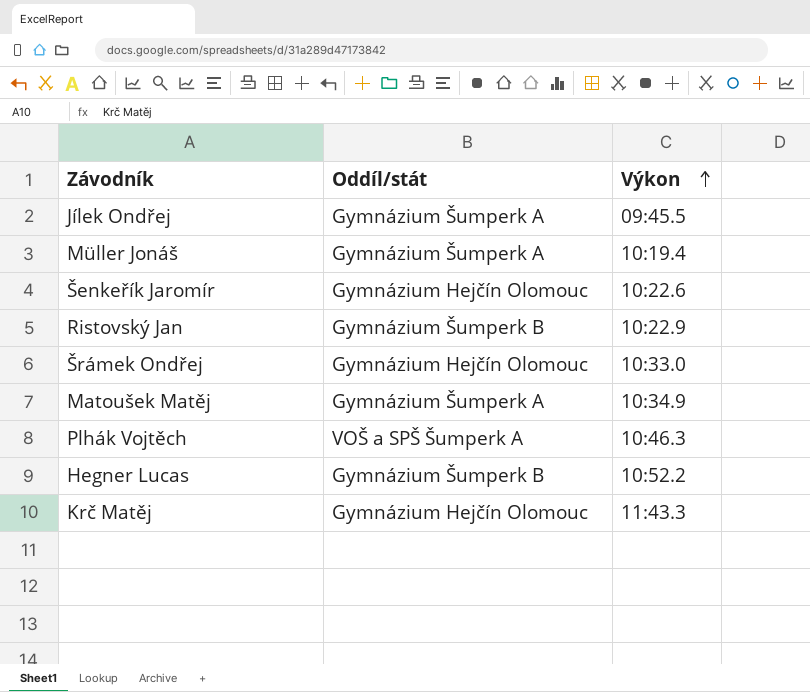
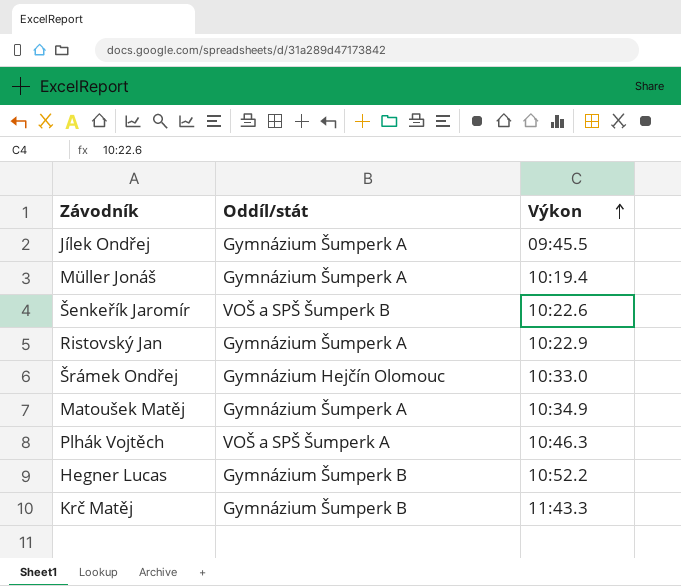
Šenkeřík Jaromír | Oddíl/stát: Gymnázium Hejčín Olomouc -> VOŠ a SPŠ Šumperk B
Ristovský Jan | Oddíl/stát: Gymnázium Šumperk B -> Gymnázium Šumperk A
Krč Matěj | Oddíl/stát: Gymnázium Hejčín Olomouc -> Gymnázium Šumperk B

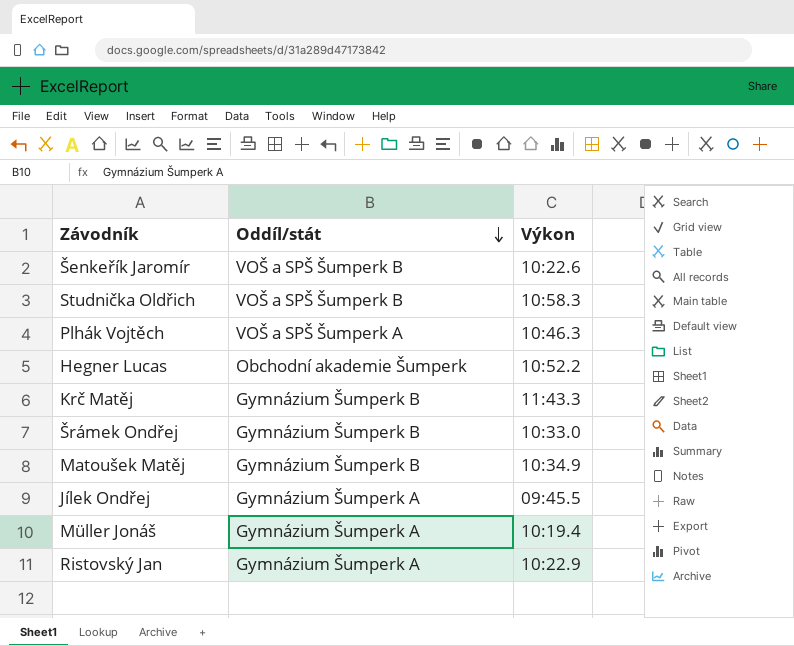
row order: Výkon ascending -> Oddíl/stát descending
row Studnička Oldřich: none -> VOŠ a SPŠ Šumperk B | 10:58.3
Hegner Lucas | Oddíl/stát: Gymnázium Šumperk B -> Obchodní akademie Šumperk
Šrámek Ondřej | Oddíl/stát: Gymnázium Hejčín Olomouc -> Gymnázium Šumperk B
Matoušek Matěj | Oddíl/stát: Gymnázium Šumperk A -> Gymnázium Šumperk B

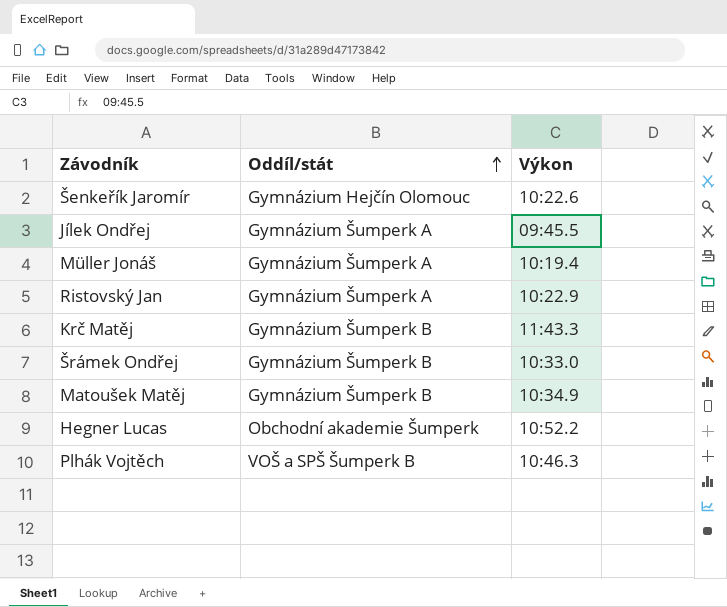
row order: Oddíl/stát descending -> Oddíl/stát ascending
row Studnička Oldřich: VOŠ a SPŠ Šumperk B | 10:58.3 -> none
Šenkeřík Jaromír | Oddíl/stát: VOŠ a SPŠ Šumperk B -> Gymnázium Hejčín Olomouc
Plhák Vojtěch | Oddíl/stát: VOŠ a SPŠ Šumperk A -> VOŠ a SPŠ Šumperk B

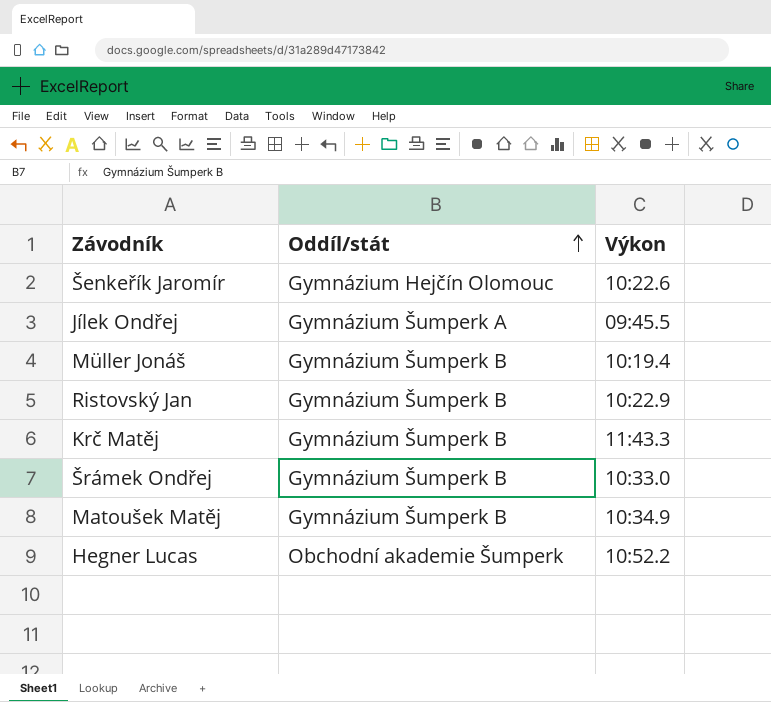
row Plhák Vojtěch: VOŠ a SPŠ Šumperk B | 10:46.3 -> none
Müller Jonáš | Oddíl/stát: Gymnázium Šumperk A -> Gymnázium Šumperk B
Ristovský Jan | Oddíl/stát: Gymnázium Šumperk A -> Gymnázium Šumperk B

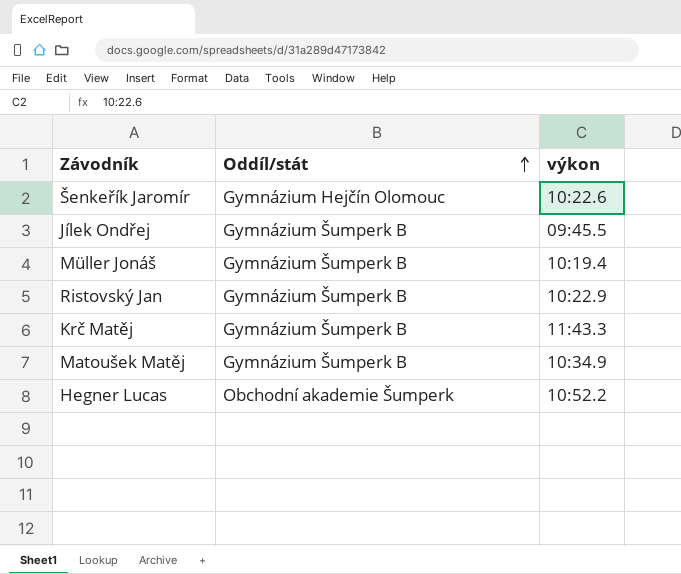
column name: Výkon -> výkon
row Šrámek Ondřej: Gymnázium Šumperk B | 10:33.0 -> none
Jílek Ondřej | Oddíl/stát: Gymnázium Šumperk A -> Gymnázium Šumperk B

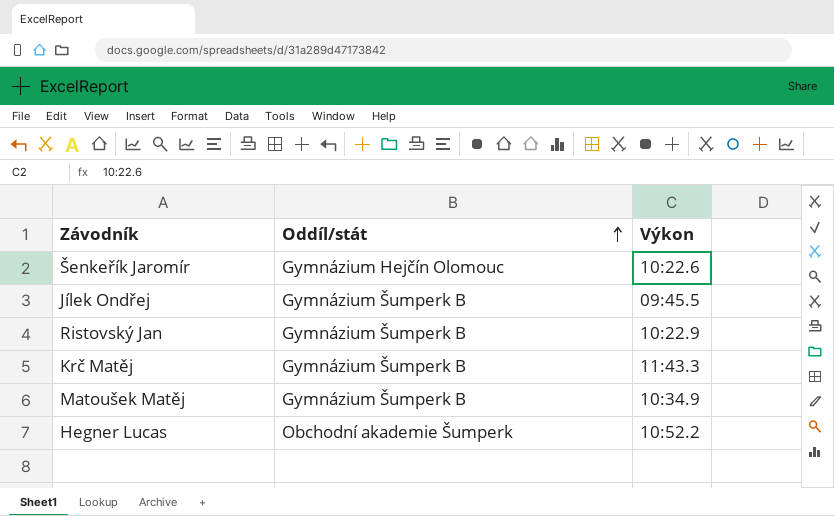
column name: výkon -> Výkon
row Müller Jonáš: Gymnázium Šumperk B | 10:19.4 -> none

